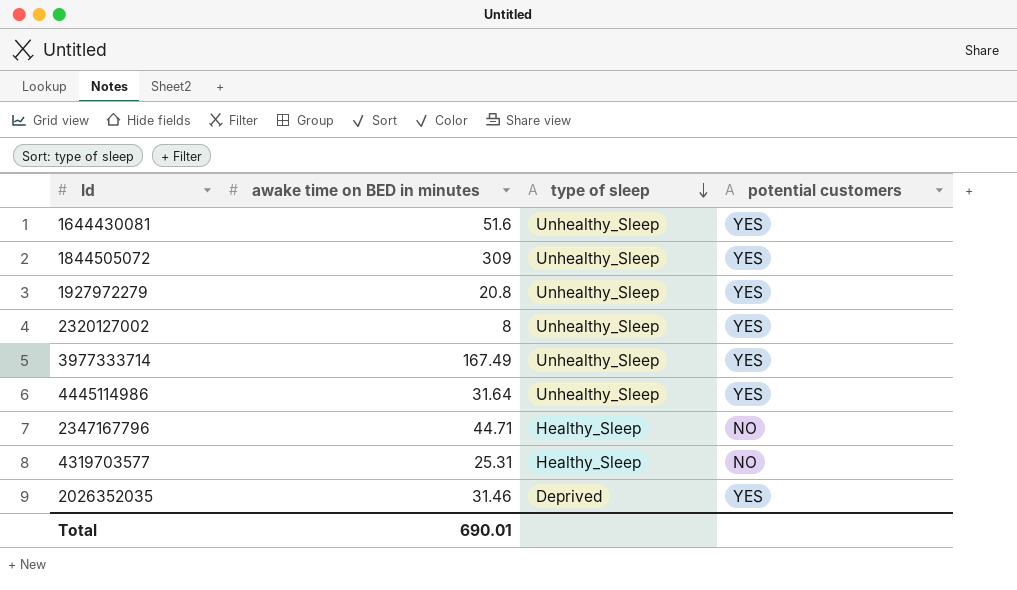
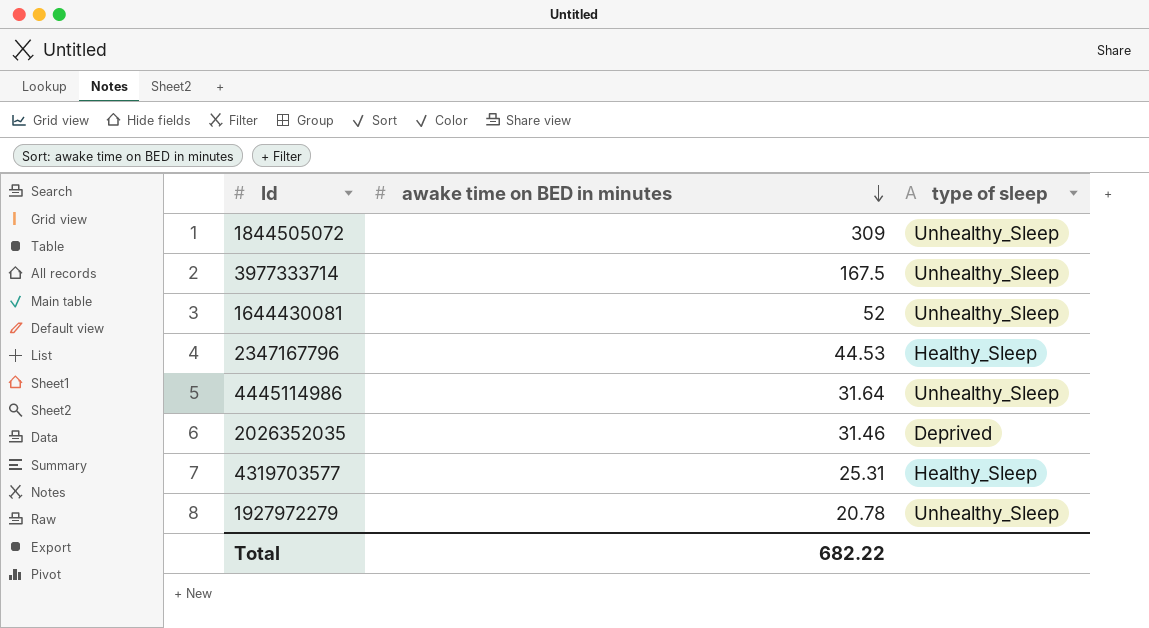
row order: type of sleep descending -> awake time on BED in minutes descending
column potential customers | position: 4 -> none
row 2320127002: 8 | Unhealthy_Sleep | YES -> none
3977333714 | awake time on BED in minutes: 167.49 -> 167.5
1644430081 | awake time on BED in minutes: 51.6 -> 52
2347167796 | awake time on BED in minutes: 44.71 -> 44.53
1927972279 | awake time on BED in minutes: 20.8 -> 20.78
Total | awake time on BED in minutes: 690.01 -> 682.22

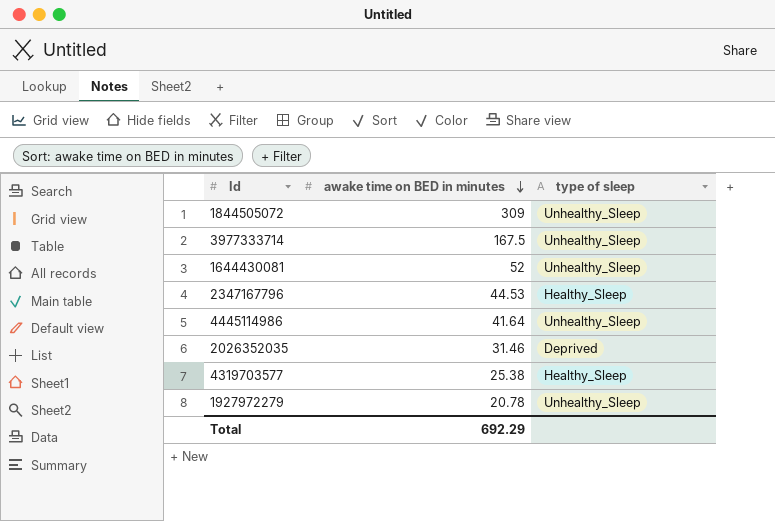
4445114986 | awake time on BED in minutes: 31.64 -> 41.64
4319703577 | awake time on BED in minutes: 25.31 -> 25.38
Total | awake time on BED in minutes: 682.22 -> 692.29

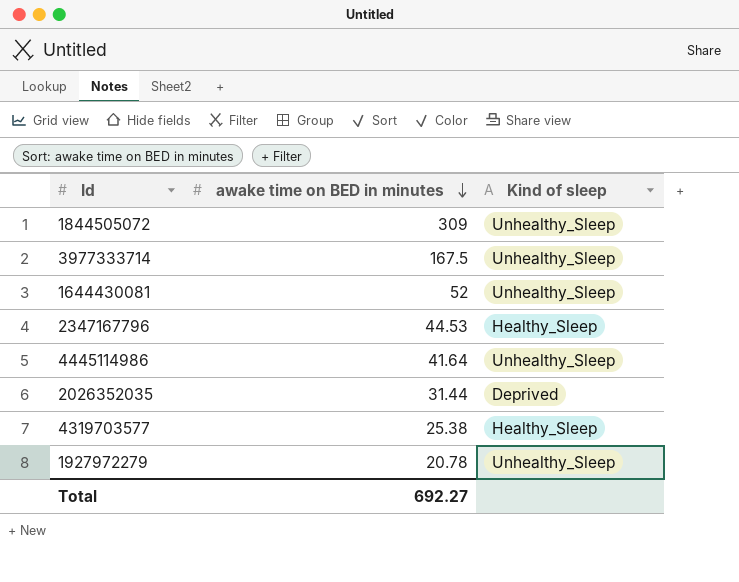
column name: type of sleep -> Kind of sleep
2026352035 | awake time on BED in minutes: 31.46 -> 31.44
Total | awake time on BED in minutes: 692.29 -> 692.27

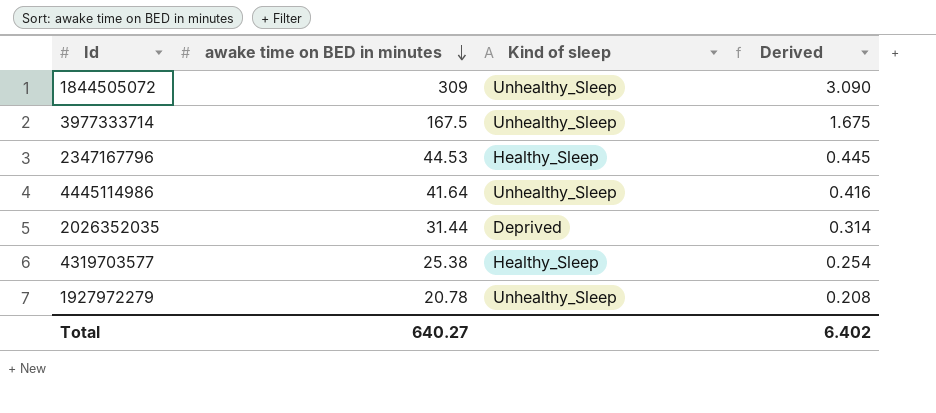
column Derived | formula: none -> [awake time on BED in minutes] * 0.01
row 1644430081: 52 | Unhealthy_Sleep -> none
Total | awake time on BED in minutes: 692.27 -> 640.27

